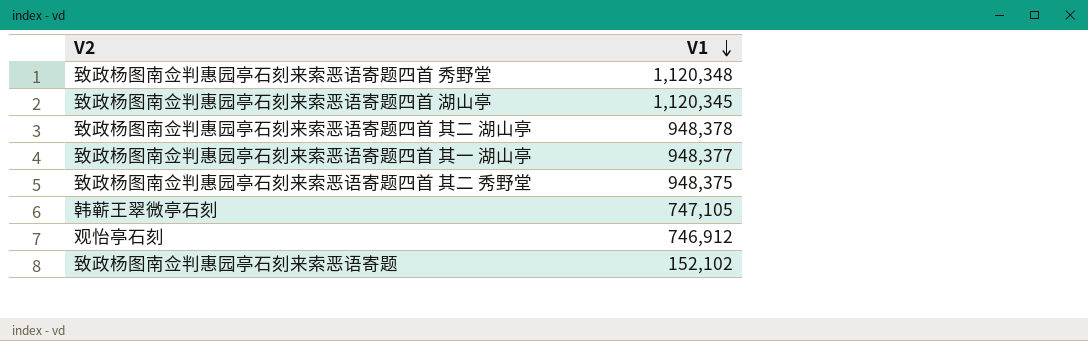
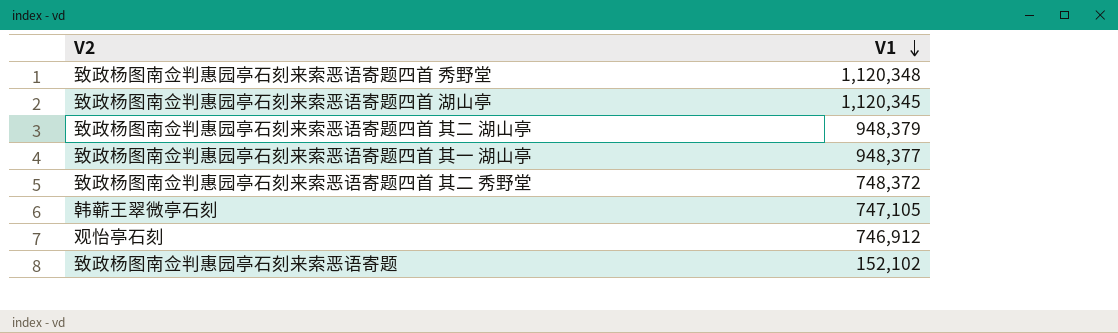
致政杨图南佥判惠园亭石刻来索恶语寄题四首 其二 湖山亭 | V1: 948,378 -> 948,379
致政杨图南佥判惠园亭石刻来索恶语寄题四首 其二 秀野堂 | V1: 948,375 -> 748,372

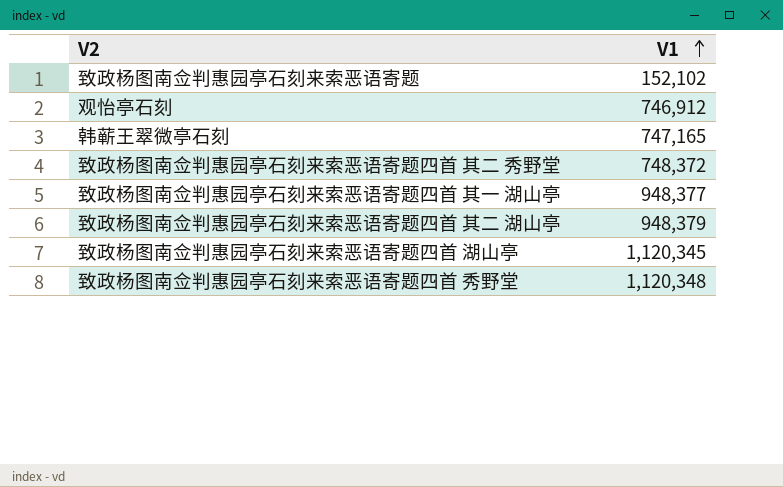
row order: V1 descending -> V1 ascending
韩蕲王翠微亭石刻 | V1: 747,105 -> 747,165

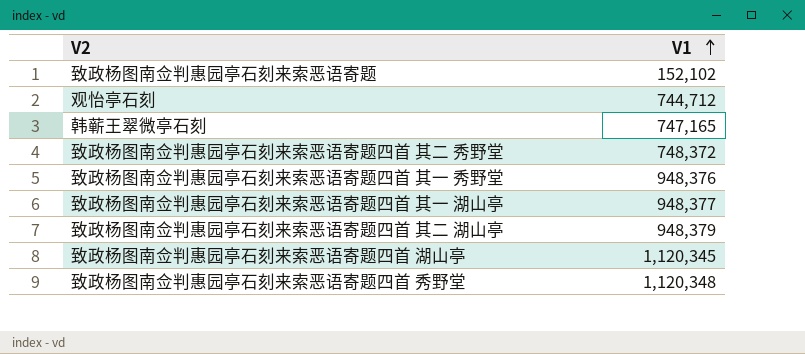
观怡亭石刻 | V1: 746,912 -> 744,712
row 致政杨图南佥判惠园亭石刻来索恶语寄题四首 其一 秀野堂: none -> 948,376

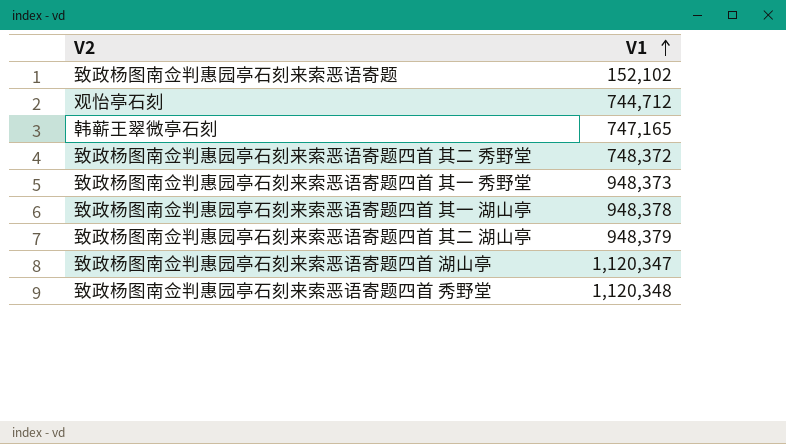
致政杨图南佥判惠园亭石刻来索恶语寄题四首 其一 秀野堂 | V1: 948,376 -> 948,373
致政杨图南佥判惠园亭石刻来索恶语寄题四首 其一 湖山亭 | V1: 948,377 -> 948,378
致政杨图南佥判惠园亭石刻来索恶语寄题四首 湖山亭 | V1: 1,120,345 -> 1,120,347

